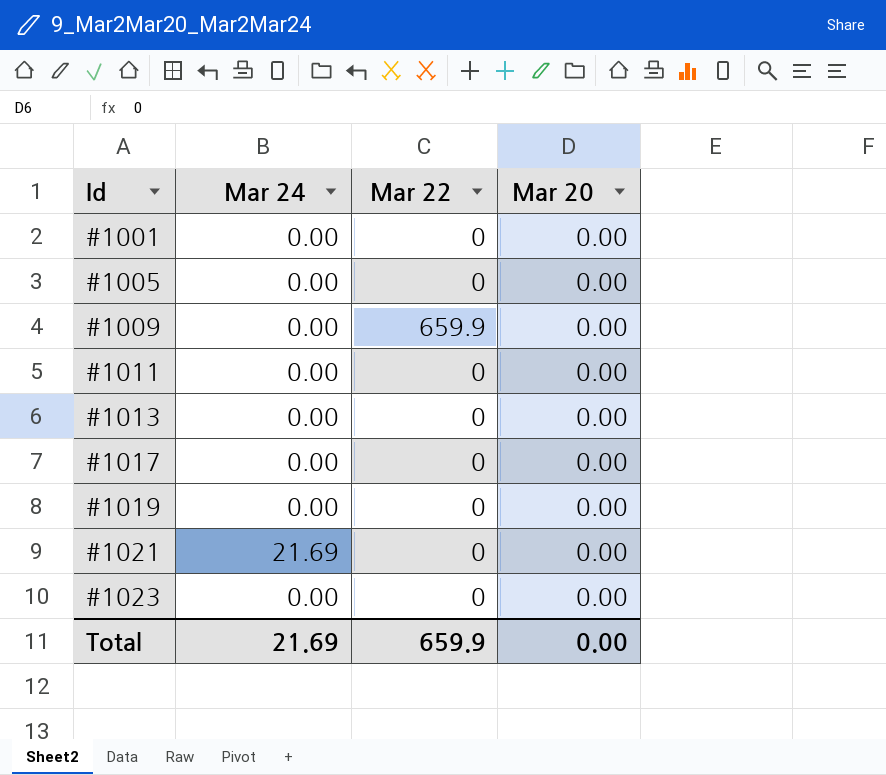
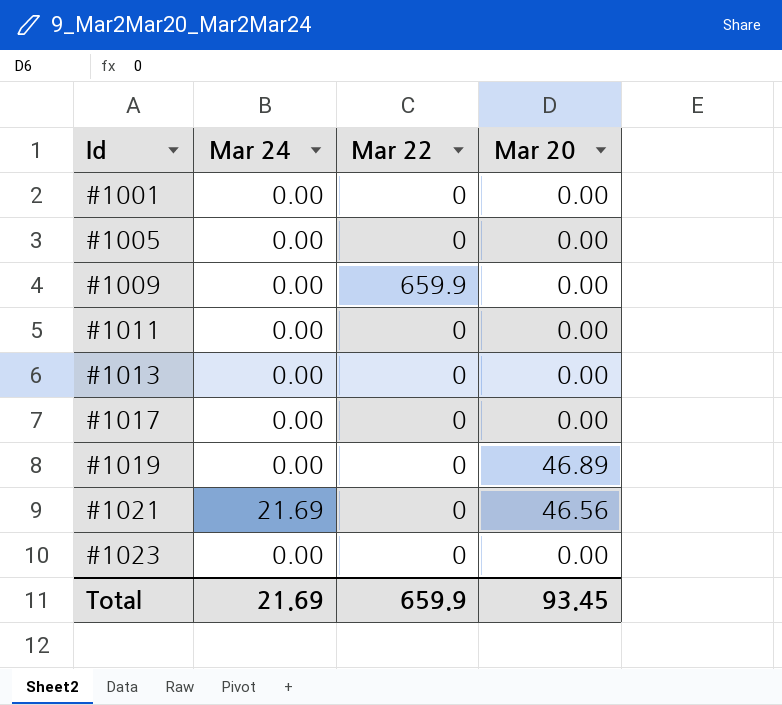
#1019 | Mar 20: 0.00 -> 46.89
#1021 | Mar 20: 0.00 -> 46.56
Total | Mar 20: 0.00 -> 93.45

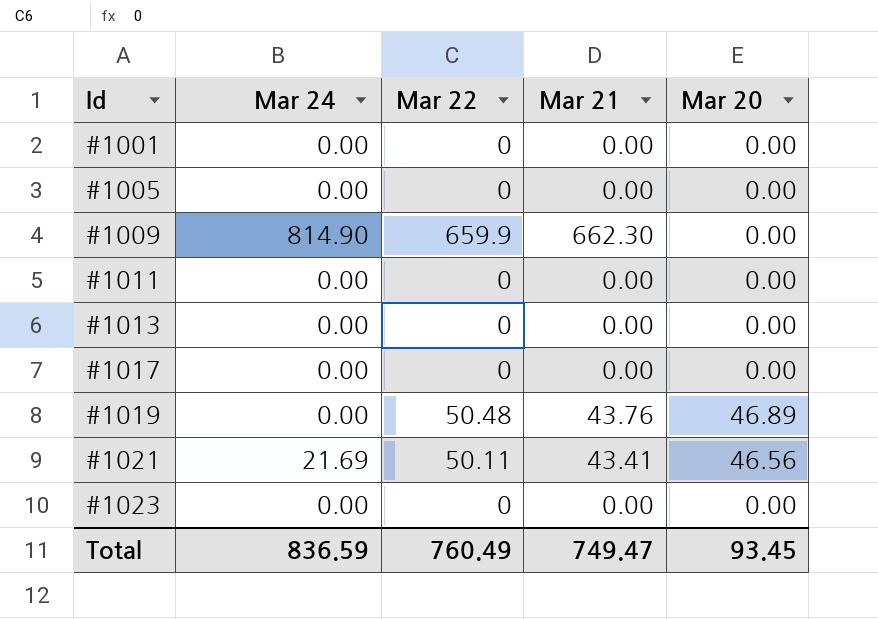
column Mar 21 | position: none -> 4
#1009 | Mar 24: 0.00 -> 814.90
#1019 | Mar 22: 0 -> 50.48
#1021 | Mar 22: 0 -> 50.11
Total | Mar 24: 21.69 -> 836.59
Total | Mar 22: 659.9 -> 760.49

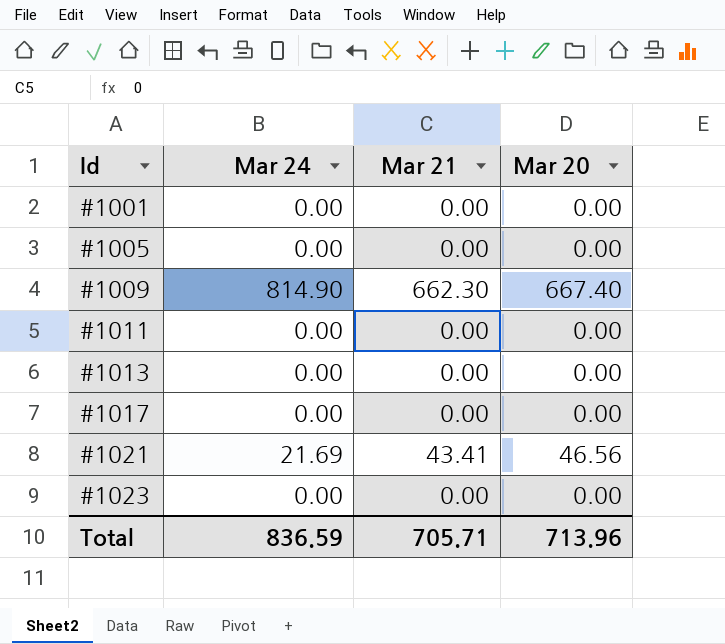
column Mar 22 | position: 3 -> none
row #1019: 0.00 | 50.48 | 43.76 | 46.89 -> none
#1009 | Mar 20: 0.00 -> 667.40
Total | Mar 21: 749.47 -> 705.71
Total | Mar 20: 93.45 -> 713.96

